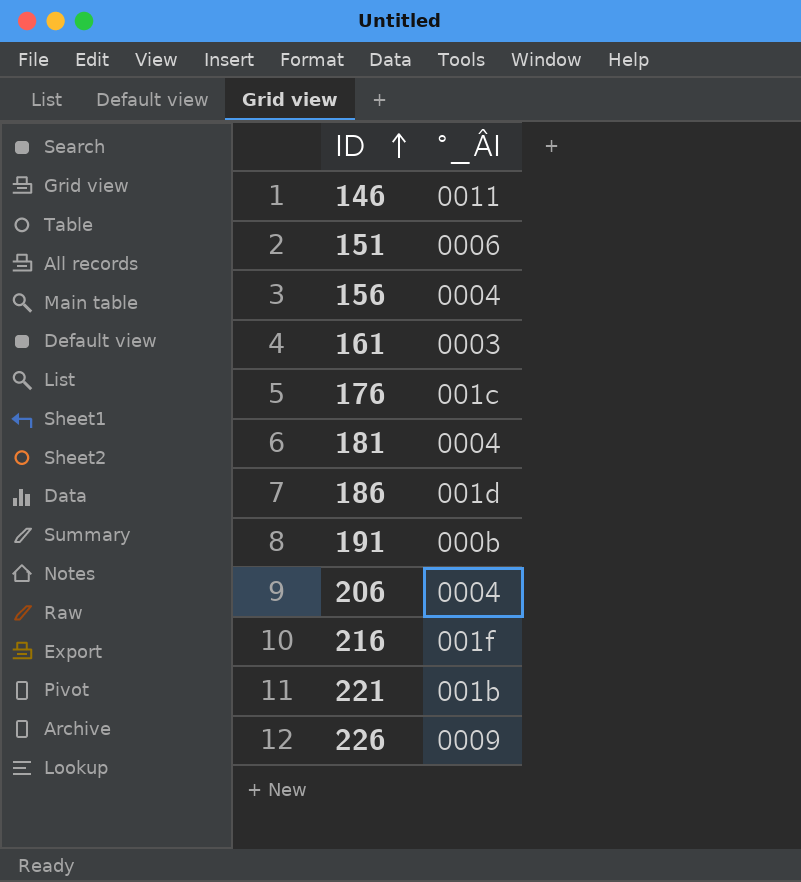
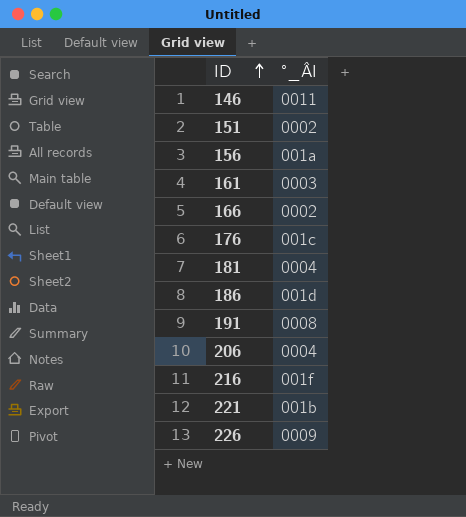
151 | °_ÂI: 0006 -> 0002
156 | °_ÂI: 0004 -> 001a
row 166: none -> 0002
191 | °_ÂI: 000b -> 0008

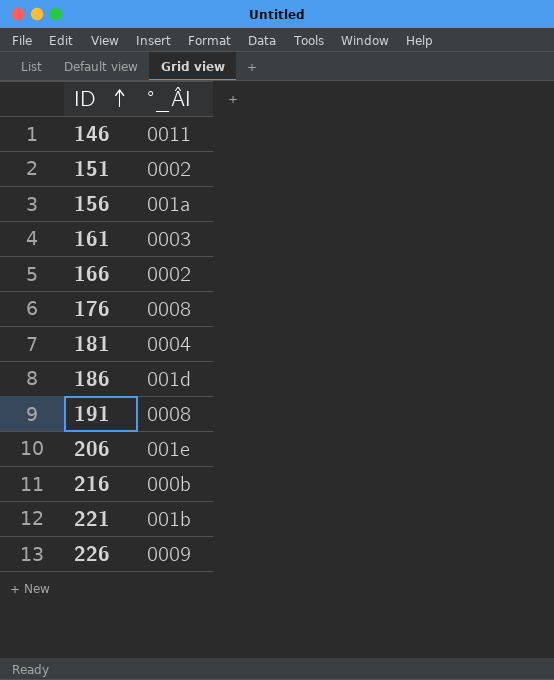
176 | °_ÂI: 001c -> 0008
206 | °_ÂI: 0004 -> 001e
216 | °_ÂI: 001f -> 000b

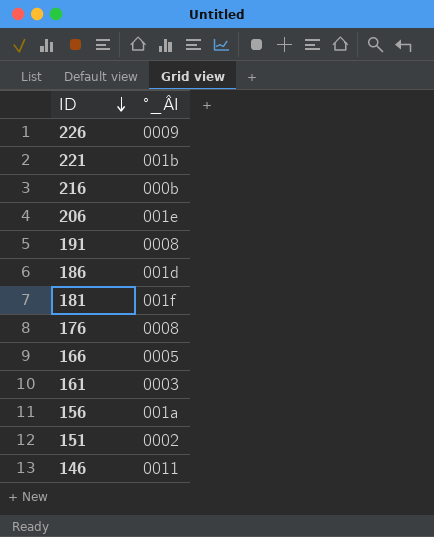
row order: ID ascending -> ID descending
181 | °_ÂI: 0004 -> 001f
166 | °_ÂI: 0002 -> 0005

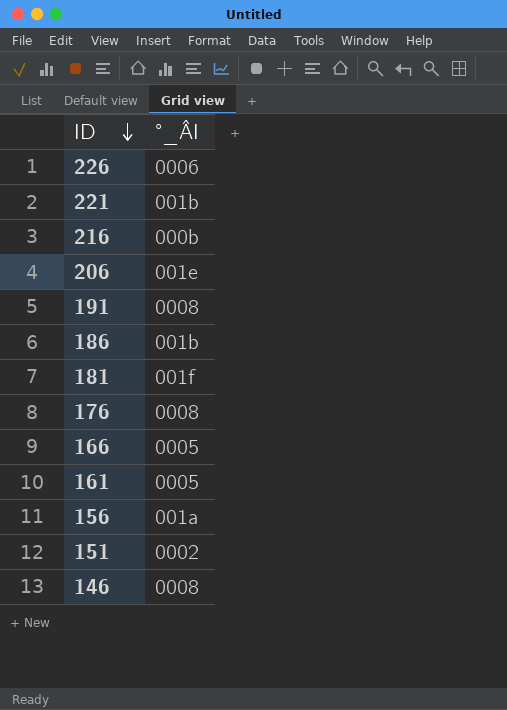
226 | °_ÂI: 0009 -> 0006
186 | °_ÂI: 001d -> 001b
161 | °_ÂI: 0003 -> 0005
146 | °_ÂI: 0011 -> 0008

